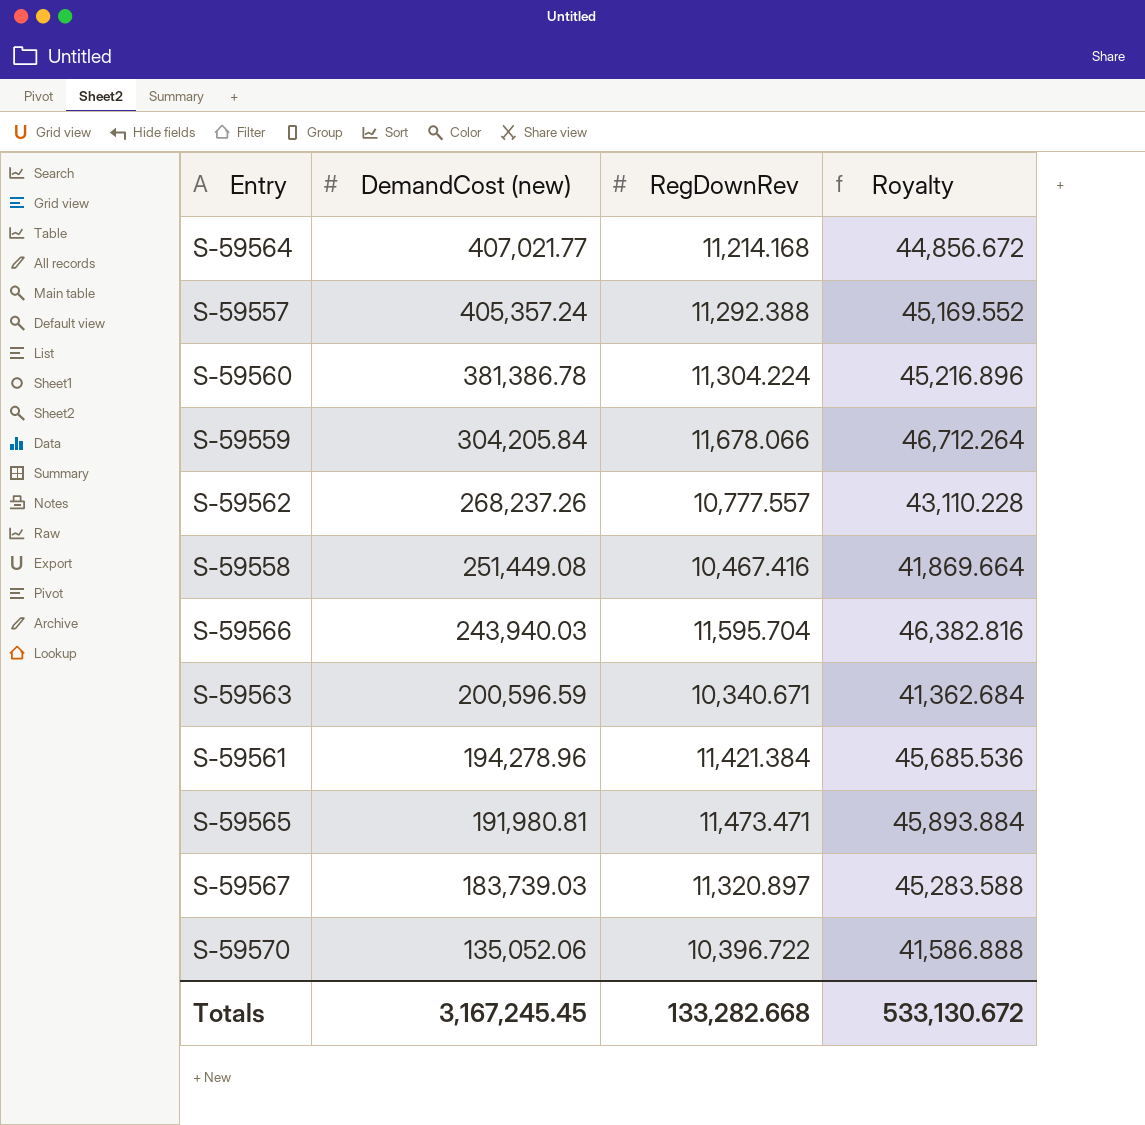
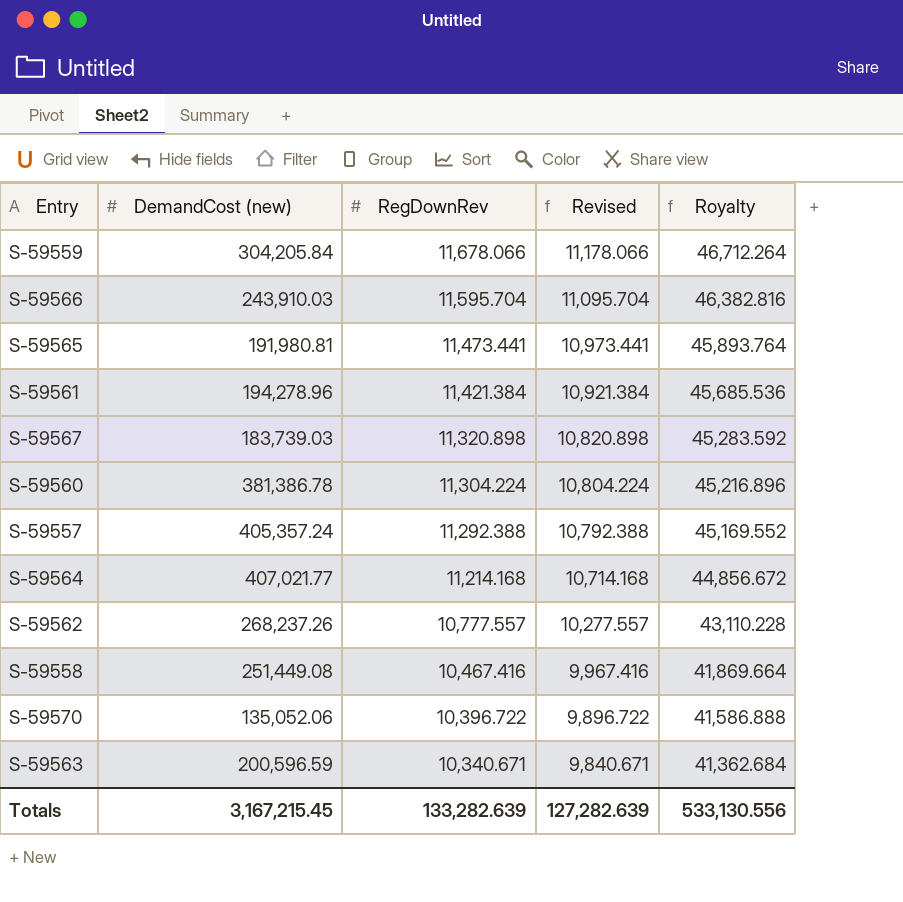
row order: DemandCost (new) descending -> RegDownRev descending
column Revised | formula: none -> [RegDownRev] - 500
S-59566 | DemandCost (new): 243,940.03 -> 243,910.03
S-59565 | RegDownRev: 11,473.471 -> 11,473.441
S-59565 | Royalty: 45,893.884 -> 45,893.764
S-59567 | RegDownRev: 11,320.897 -> 11,320.898
S-59567 | Royalty: 45,283.588 -> 45,283.592
Totals | DemandCost (new): 3,167,245.45 -> 3,167,215.45
Totals | RegDownRev: 133,282.668 -> 133,282.639
Totals | Royalty: 533,130.672 -> 533,130.556

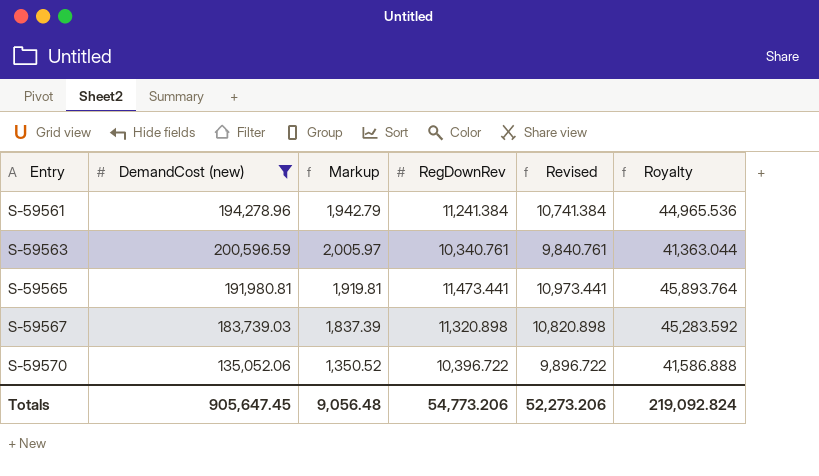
filter: none -> DemandCost (new) <= 200,596.59
row order: RegDownRev descending -> Entry ascending
column Markup | formula: none -> [DemandCost (new)] * 0.01
S-59561 | RegDownRev: 11,421.384 -> 11,241.384
S-59561 | Revised: 10,921.384 -> 10,741.384
S-59561 | Royalty: 45,685.536 -> 44,965.536
S-59563 | RegDownRev: 10,340.671 -> 10,340.761
S-59563 | Revised: 9,840.671 -> 9,840.761
S-59563 | Royalty: 41,362.684 -> 41,363.044
Totals | DemandCost (new): 3,167,215.45 -> 905,647.45
Totals | RegDownRev: 133,282.639 -> 54,773.206
Totals | Revised: 127,282.639 -> 52,273.206
Totals | Royalty: 533,130.556 -> 219,092.824

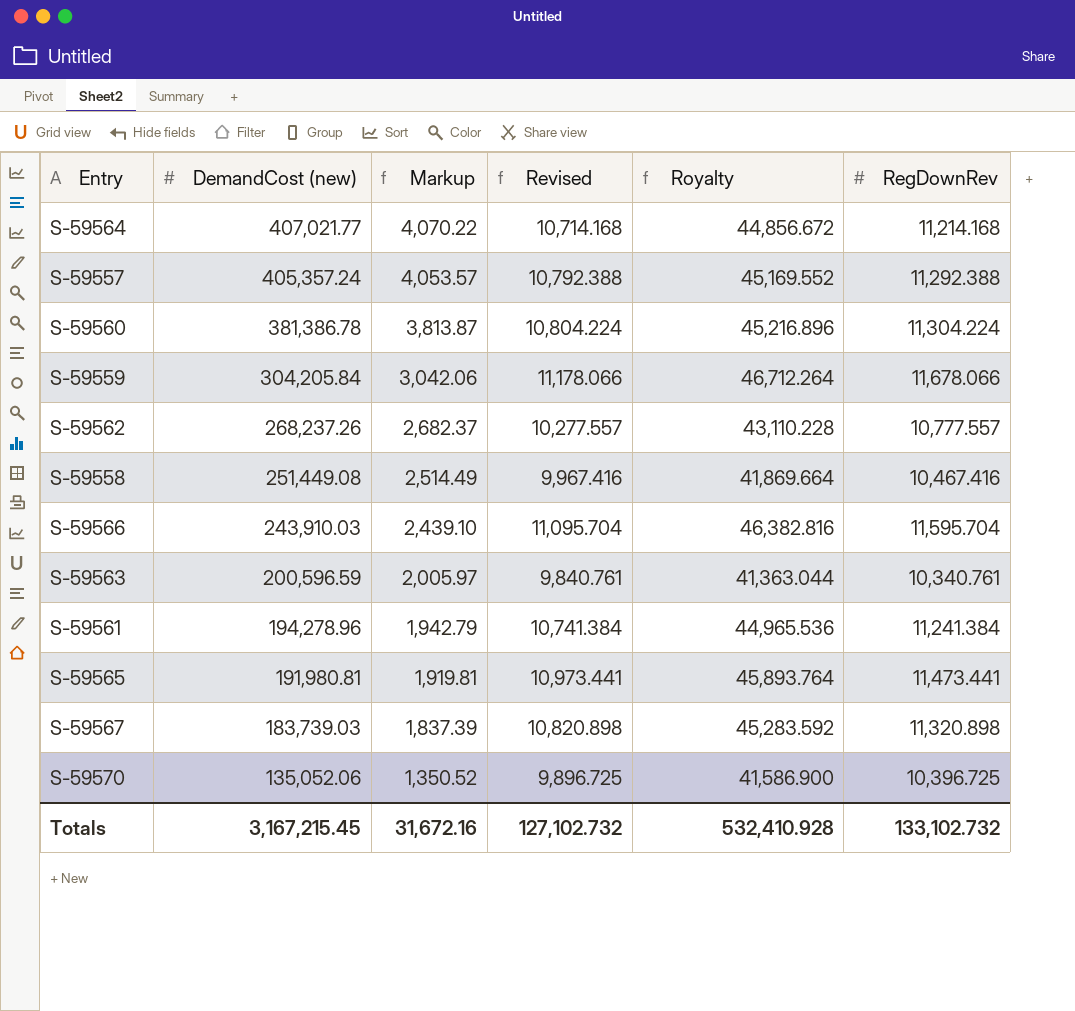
filter: DemandCost (new) <= 200,596.59 -> none
row order: Entry ascending -> DemandCost (new) descending
column RegDownRev | position: 4 -> 6
S-59570 | Revised: 9,896.722 -> 9,896.725
S-59570 | Royalty: 41,586.888 -> 41,586.900
S-59570 | RegDownRev: 10,396.722 -> 10,396.725
Totals | DemandCost (new): 905,647.45 -> 3,167,215.45
Totals | Markup: 9,056.48 -> 31,672.16
Totals | Revised: 52,273.206 -> 127,102.732
Totals | Royalty: 219,092.824 -> 532,410.928
Totals | RegDownRev: 54,773.206 -> 133,102.732

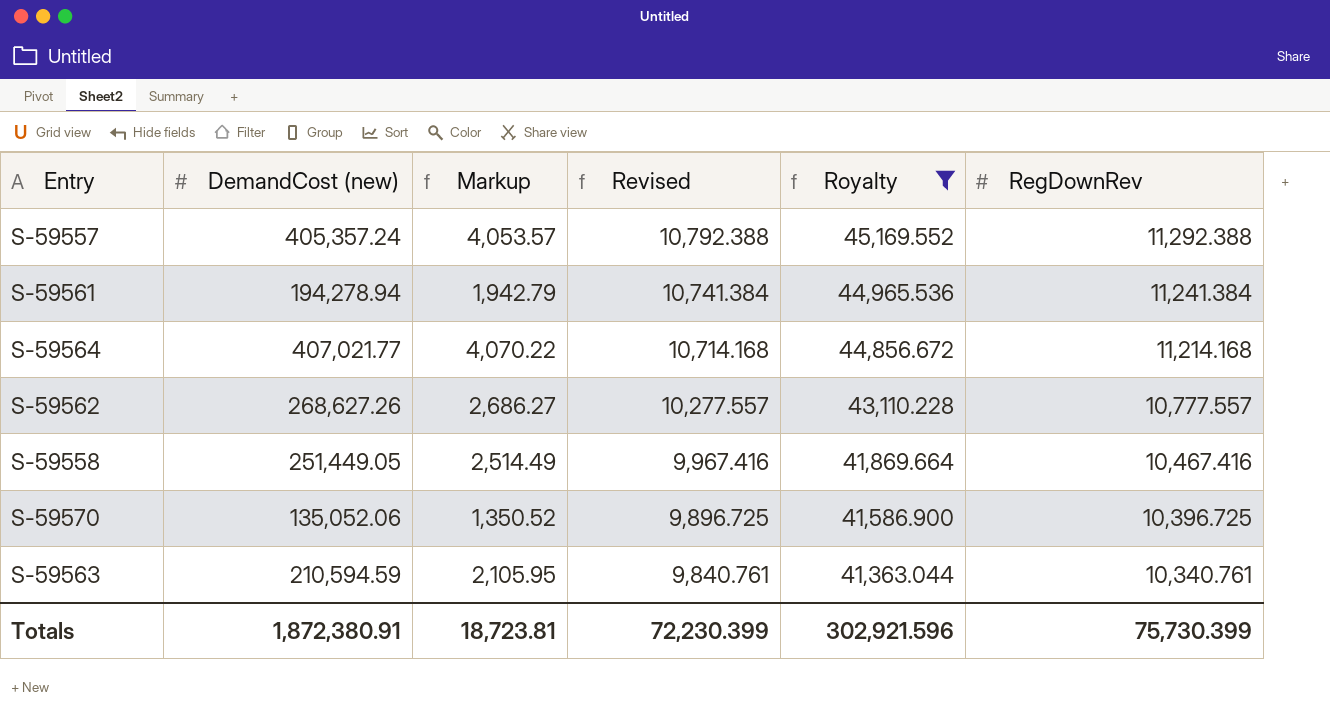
filter: none -> Royalty <= 45,169.552
row order: DemandCost (new) descending -> Revised descending
S-59561 | DemandCost (new): 194,278.96 -> 194,278.94
S-59562 | DemandCost (new): 268,237.26 -> 268,627.26
S-59562 | Markup: 2,682.37 -> 2,686.27
S-59558 | DemandCost (new): 251,449.08 -> 251,449.05
S-59563 | DemandCost (new): 200,596.59 -> 210,594.59
S-59563 | Markup: 2,005.97 -> 2,105.95
Totals | DemandCost (new): 3,167,215.45 -> 1,872,380.91
Totals | Markup: 31,672.16 -> 18,723.81
Totals | Revised: 127,102.732 -> 72,230.399
Totals | Royalty: 532,410.928 -> 302,921.596
Totals | RegDownRev: 133,102.732 -> 75,730.399

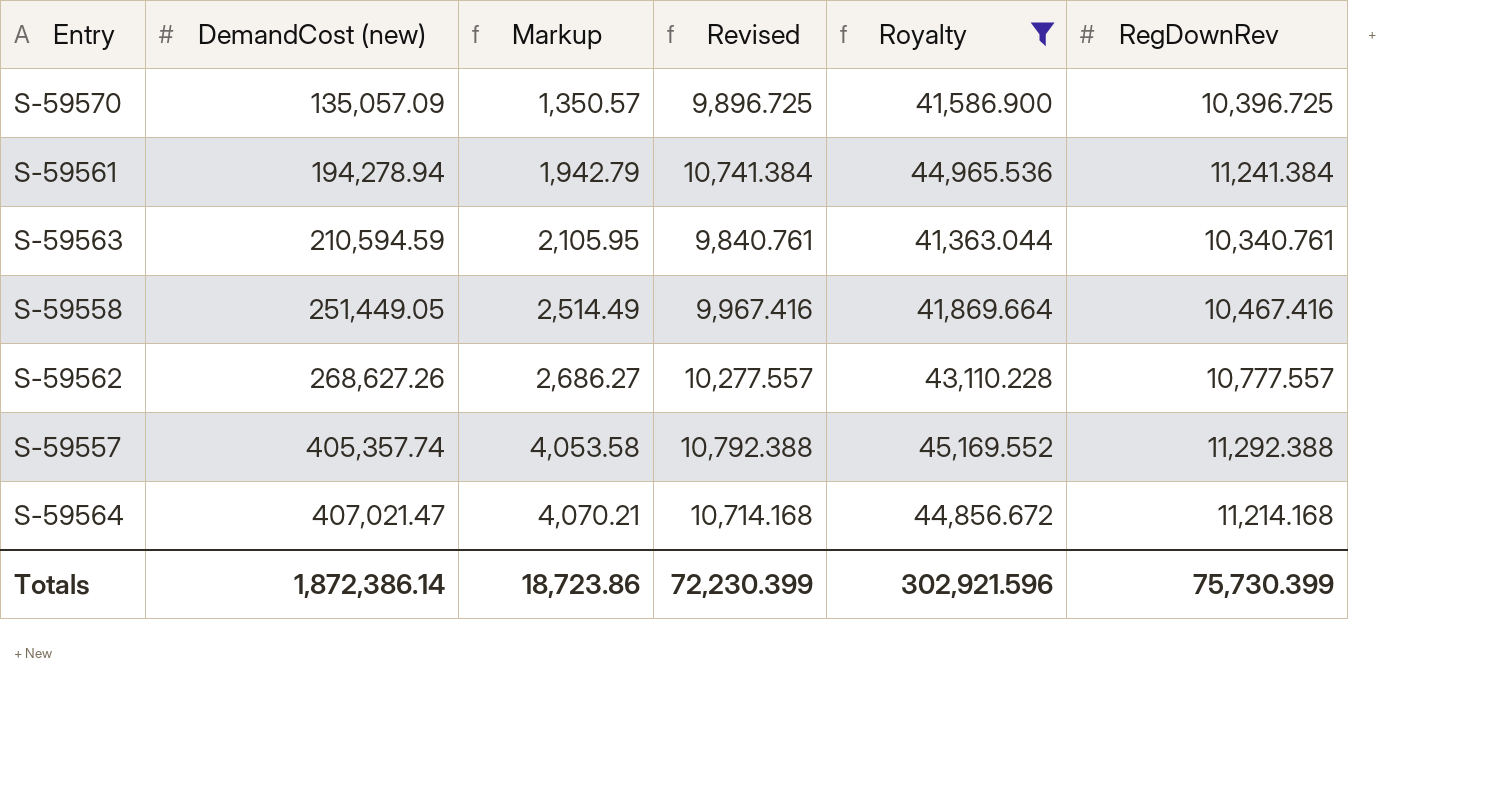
row order: Revised descending -> DemandCost (new) ascending
S-59570 | DemandCost (new): 135,052.06 -> 135,057.09
S-59570 | Markup: 1,350.52 -> 1,350.57
S-59557 | DemandCost (new): 405,357.24 -> 405,357.74
S-59557 | Markup: 4,053.57 -> 4,053.58
S-59564 | DemandCost (new): 407,021.77 -> 407,021.47
S-59564 | Markup: 4,070.22 -> 4,070.21
Totals | DemandCost (new): 1,872,380.91 -> 1,872,386.14
Totals | Markup: 18,723.81 -> 18,723.86

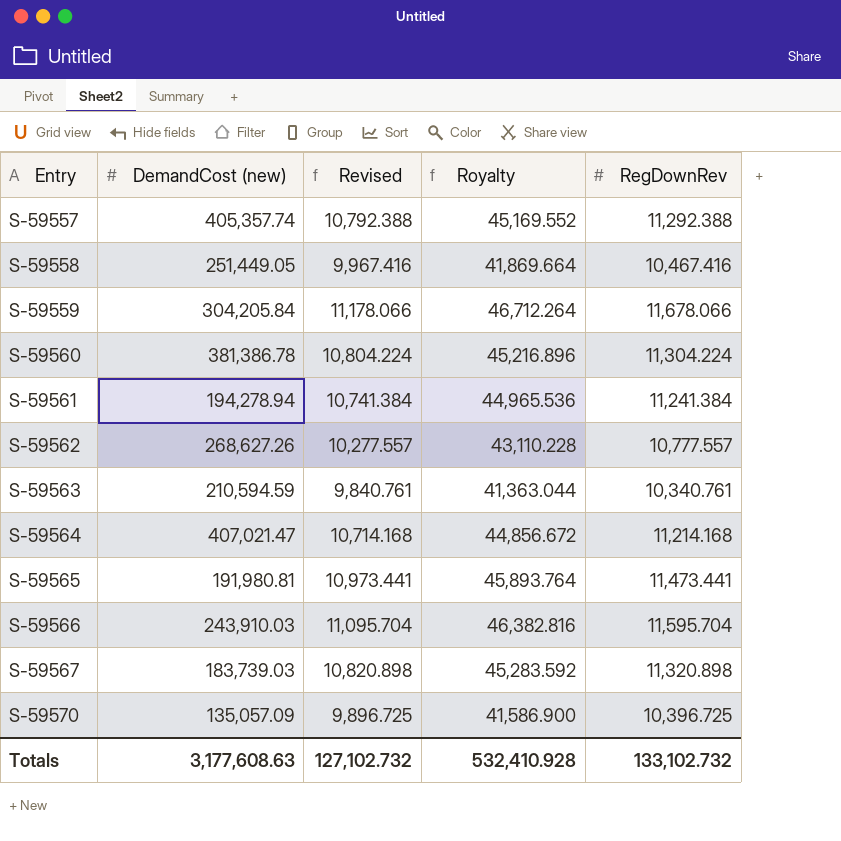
filter: Royalty <= 45,169.552 -> none
row order: DemandCost (new) ascending -> Entry ascending
column Markup | formula: [DemandCost (new)] * 0.01 -> none
Totals | DemandCost (new): 1,872,386.14 -> 3,177,608.63
Totals | Revised: 72,230.399 -> 127,102.732
Totals | Royalty: 302,921.596 -> 532,410.928
Totals | RegDownRev: 75,730.399 -> 133,102.732

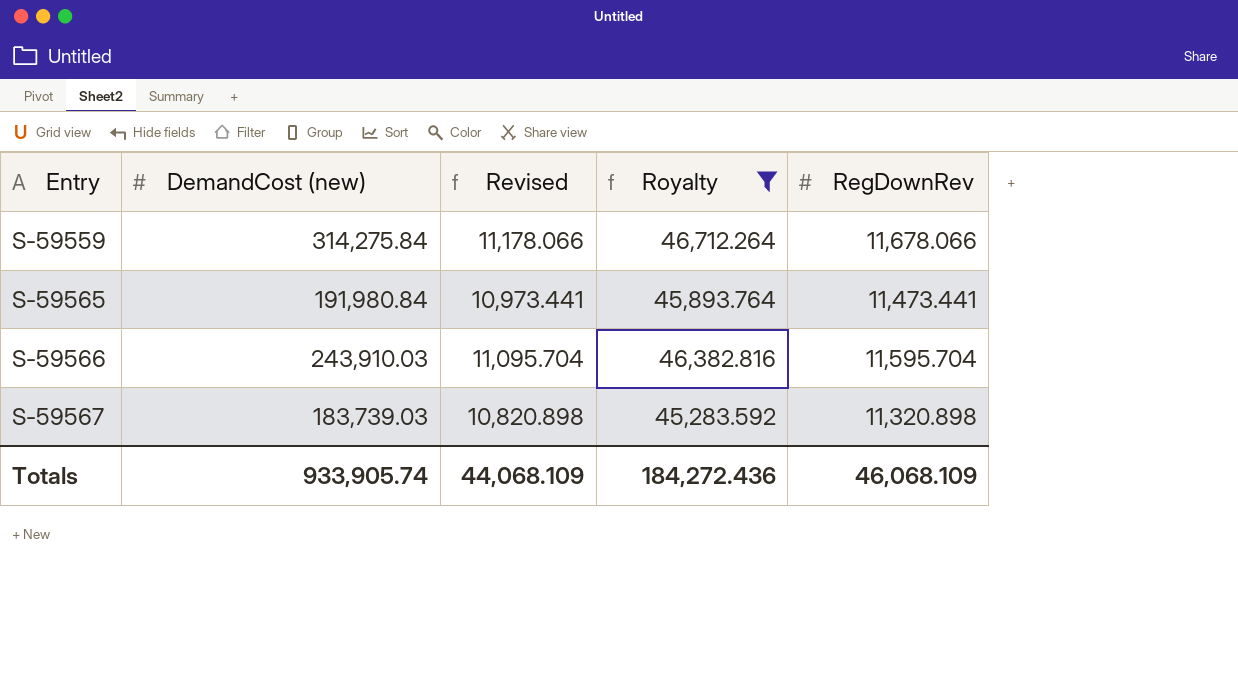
filter: none -> Royalty >= 45,283.592
S-59559 | DemandCost (new): 304,205.84 -> 314,275.84
S-59565 | DemandCost (new): 191,980.81 -> 191,980.84
Totals | DemandCost (new): 3,177,608.63 -> 933,905.74
Totals | Revised: 127,102.732 -> 44,068.109
Totals | Royalty: 532,410.928 -> 184,272.436
Totals | RegDownRev: 133,102.732 -> 46,068.109

